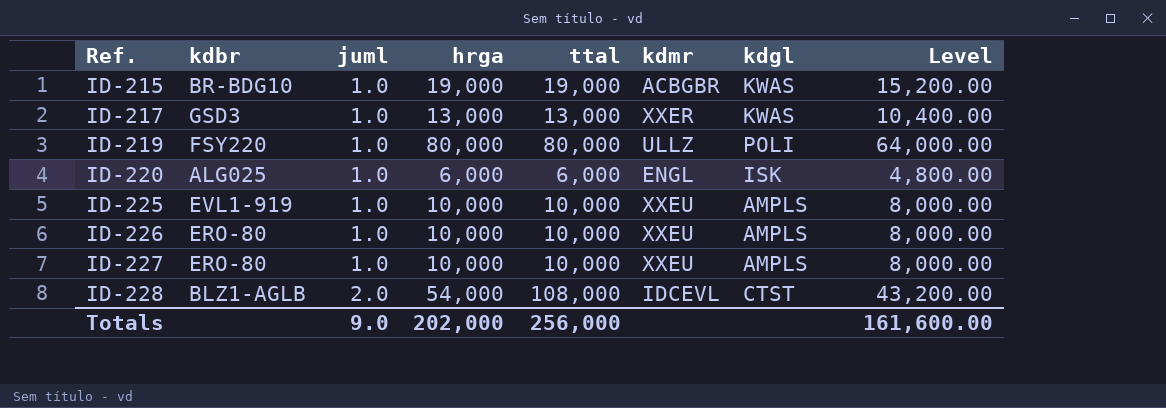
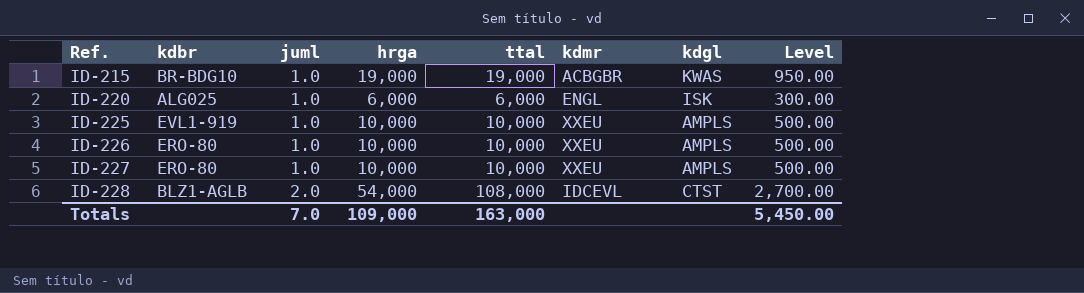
column Level | formula: [hrga] * 0.8 -> [hrga] * 0.05
row ID-217: GSD3 | 1.0 | 13,000 | 13,000 | XXER | KWAS | 10,400.00 -> none
row ID-219: FSY220 | 1.0 | 80,000 | 80,000 | ULLZ | POLI | 64,000.00 -> none
Totals | juml: 9.0 -> 7.0
Totals | hrga: 202,000 -> 109,000
Totals | ttal: 256,000 -> 163,000
Totals | Level: 161,600.00 -> 5,450.00

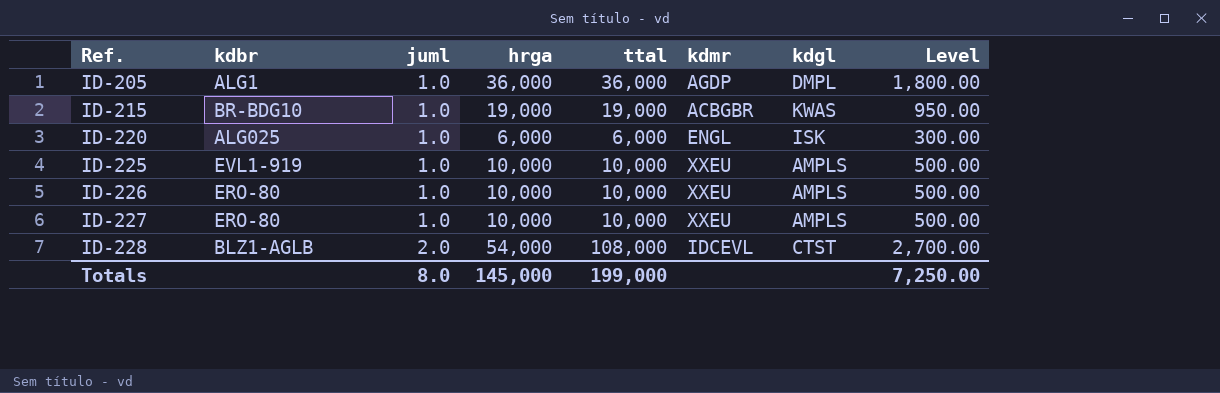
row ID-205: none -> ALG1 | 1.0 | 36,000 | 36,000 | AGDP | DMPL | 1,800.00
Totals | juml: 7.0 -> 8.0
Totals | hrga: 109,000 -> 145,000
Totals | ttal: 163,000 -> 199,000
Totals | Level: 5,450.00 -> 7,250.00

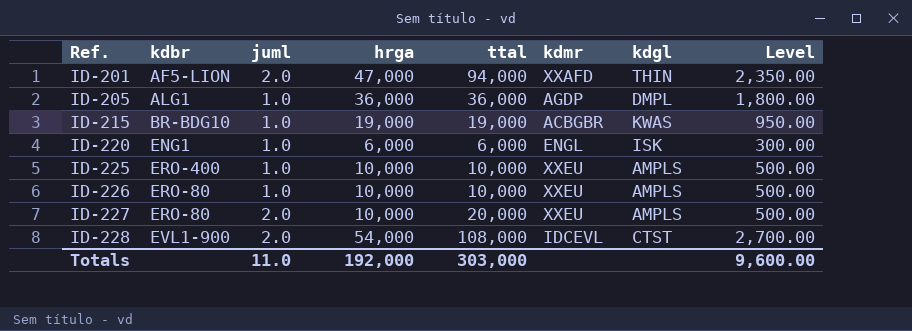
row ID-201: none -> AF5-LION | 2.0 | 47,000 | 94,000 | XXAFD | THIN | 2,350.00
ID-220 | kdbr: ALG025 -> ENG1
ID-225 | kdbr: EVL1-919 -> ERO-400
ID-227 | juml: 1.0 -> 2.0
ID-227 | ttal: 10,000 -> 20,000
ID-228 | kdbr: BLZ1-AGLB -> EVL1-900
Totals | juml: 8.0 -> 11.0
Totals | hrga: 145,000 -> 192,000
Totals | ttal: 199,000 -> 303,000
Totals | Level: 7,250.00 -> 9,600.00

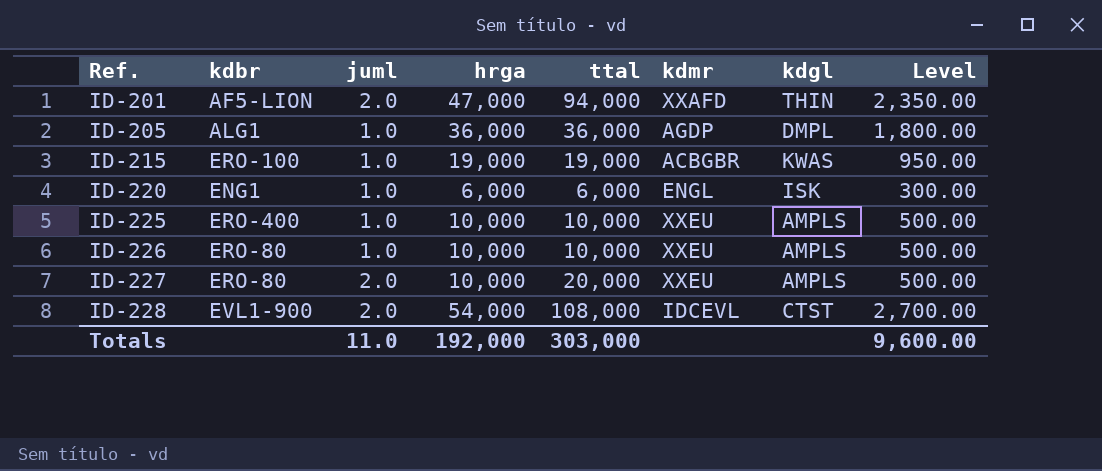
ID-215 | kdbr: BR-BDG10 -> ERO-100

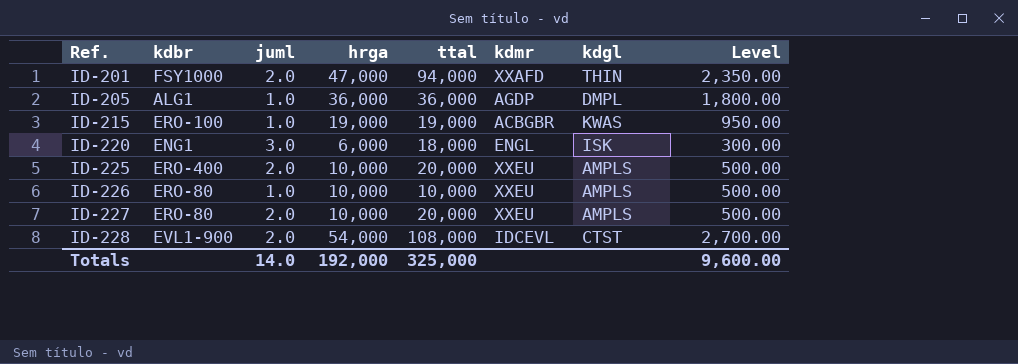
ID-201 | kdbr: AF5-LION -> FSY1000
ID-220 | juml: 1.0 -> 3.0
ID-220 | ttal: 6,000 -> 18,000
ID-225 | juml: 1.0 -> 2.0
ID-225 | ttal: 10,000 -> 20,000
Totals | juml: 11.0 -> 14.0
Totals | ttal: 303,000 -> 325,000

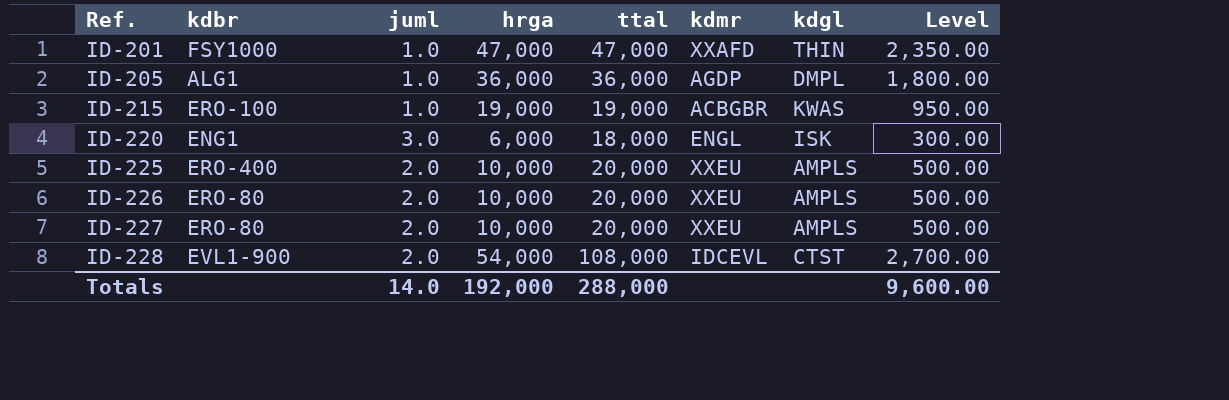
ID-201 | juml: 2.0 -> 1.0
ID-201 | ttal: 94,000 -> 47,000
ID-226 | juml: 1.0 -> 2.0
ID-226 | ttal: 10,000 -> 20,000
Totals | ttal: 325,000 -> 288,000

